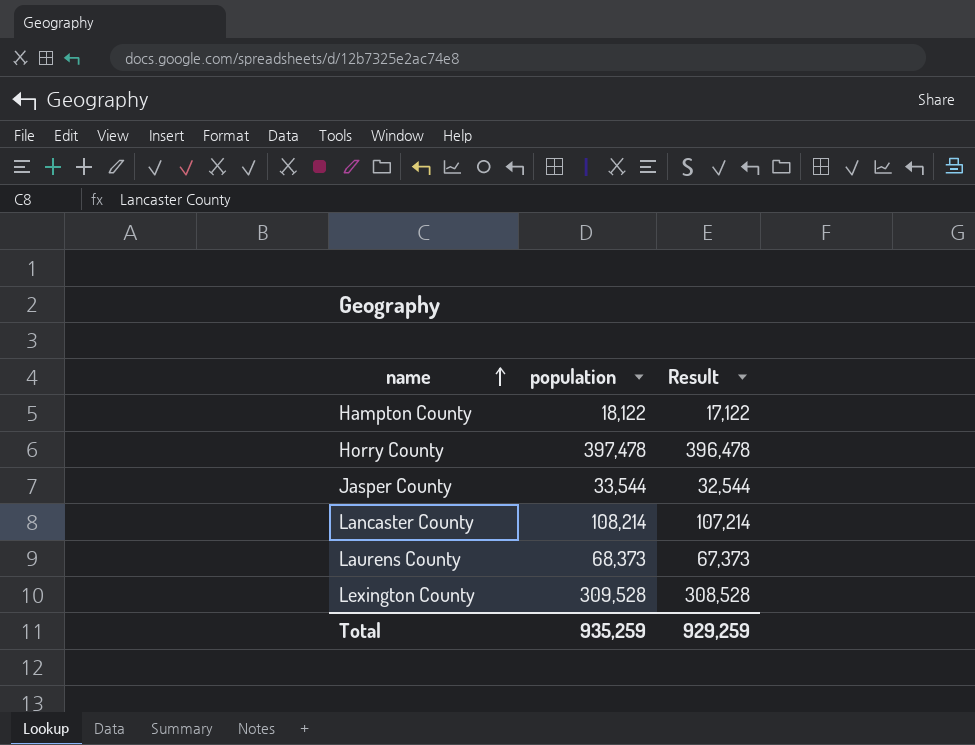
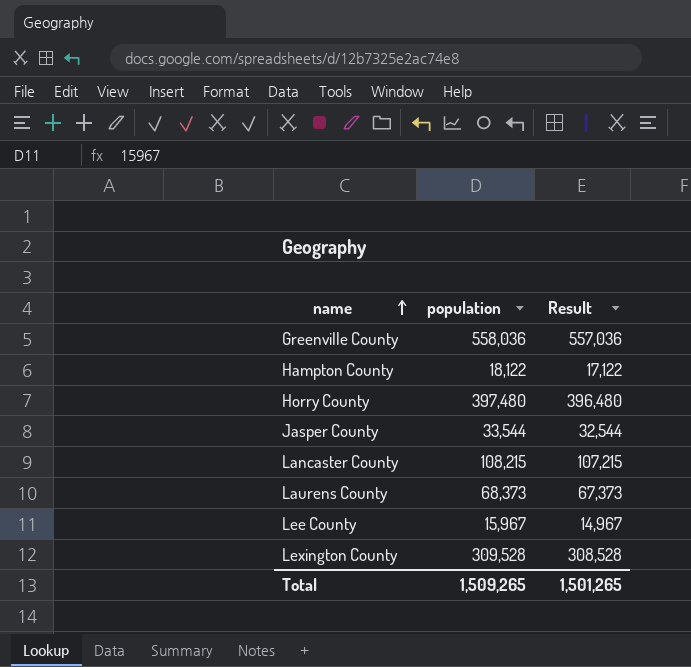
row Greenville County: none -> 558,036 | 557,036
Horry County | population: 397,478 -> 397,480
Horry County | Result: 396,478 -> 396,480
Lancaster County | population: 108,214 -> 108,215
Lancaster County | Result: 107,214 -> 107,215
row Lee County: none -> 15,967 | 14,967
Total | population: 935,259 -> 1,509,265
Total | Result: 929,259 -> 1,501,265

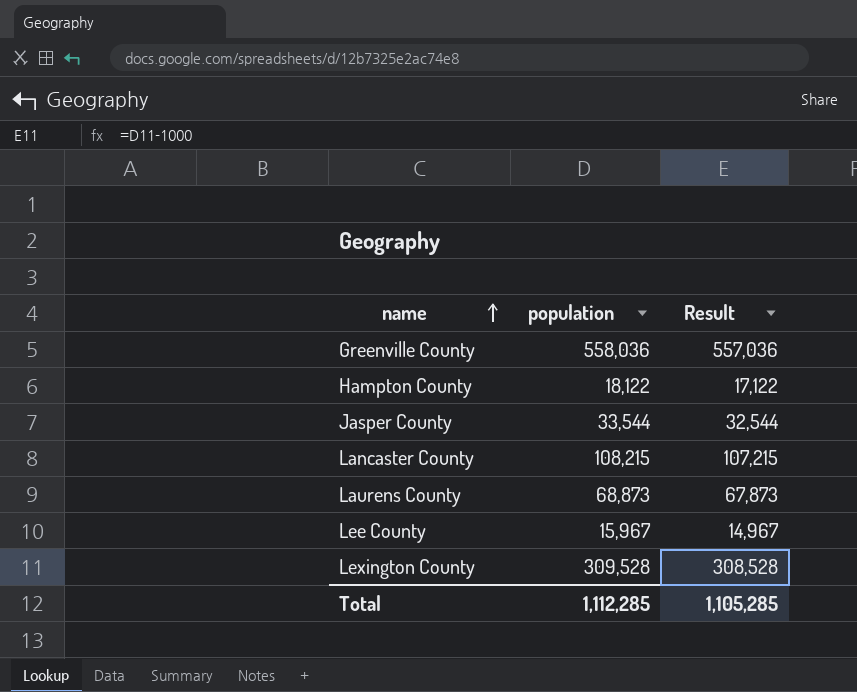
row Horry County: 397,480 | 396,480 -> none
Laurens County | population: 68,373 -> 68,873
Laurens County | Result: 67,373 -> 67,873
Total | population: 1,509,265 -> 1,112,285
Total | Result: 1,501,265 -> 1,105,285

